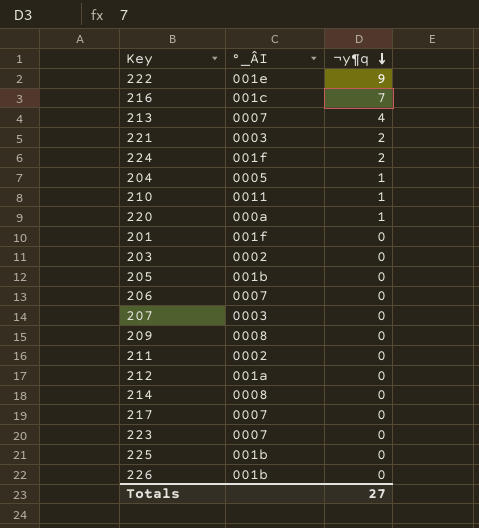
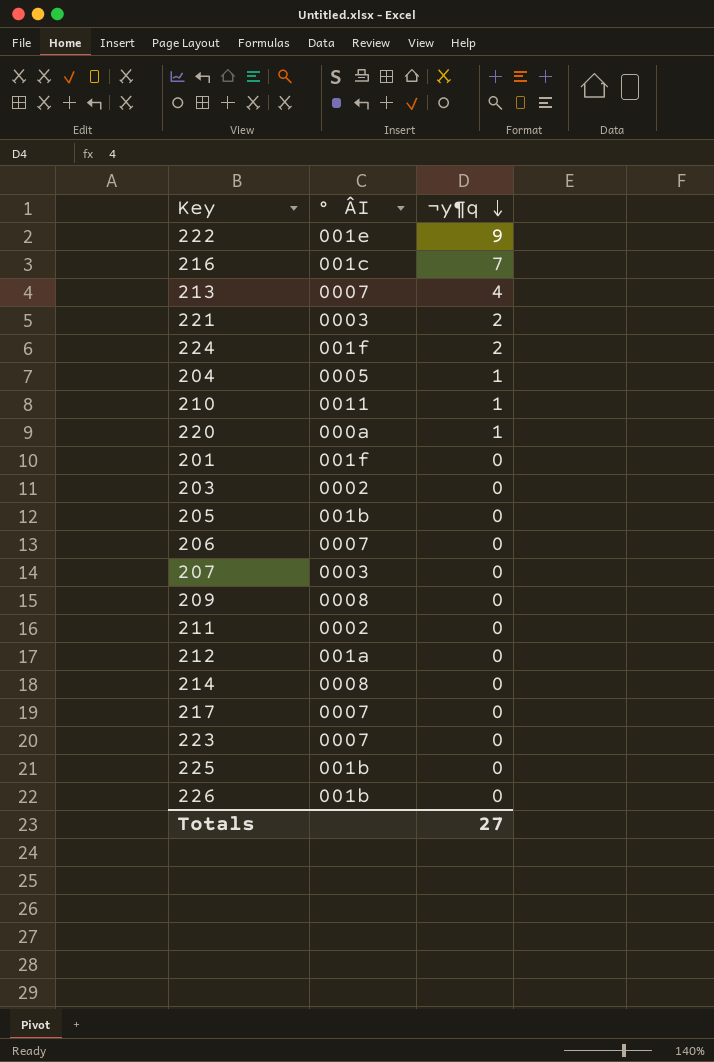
column name: °_ÂI -> ° ÂI

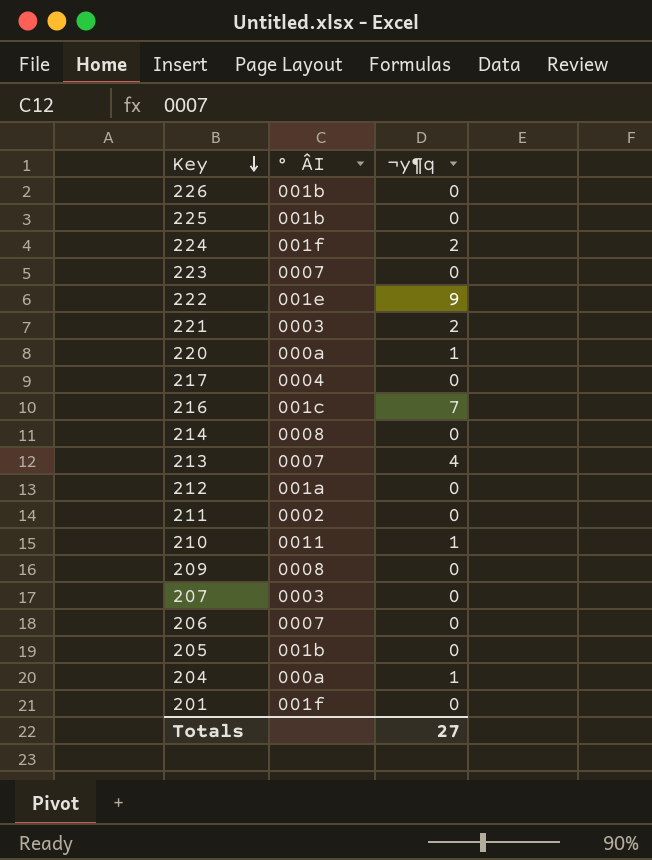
row order: ¬y¶q descending -> Key descending
row 203: 0002 | 0 -> none
217 | ° ÂI: 0007 -> 0004
204 | ° ÂI: 0005 -> 000a

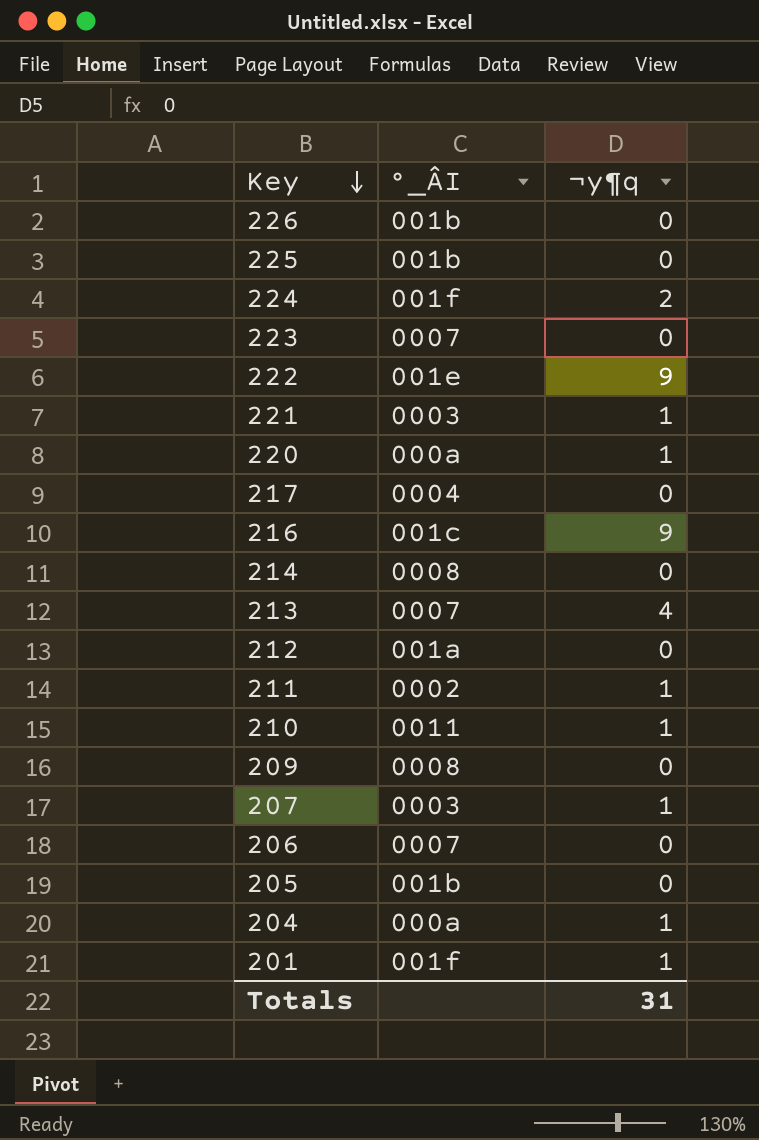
column name: ° ÂI -> °_ÂI
221 | ¬y¶q: 2 -> 1
216 | ¬y¶q: 7 -> 9
211 | ¬y¶q: 0 -> 1
207 | ¬y¶q: 0 -> 1
201 | ¬y¶q: 0 -> 1
Totals | ¬y¶q: 27 -> 31

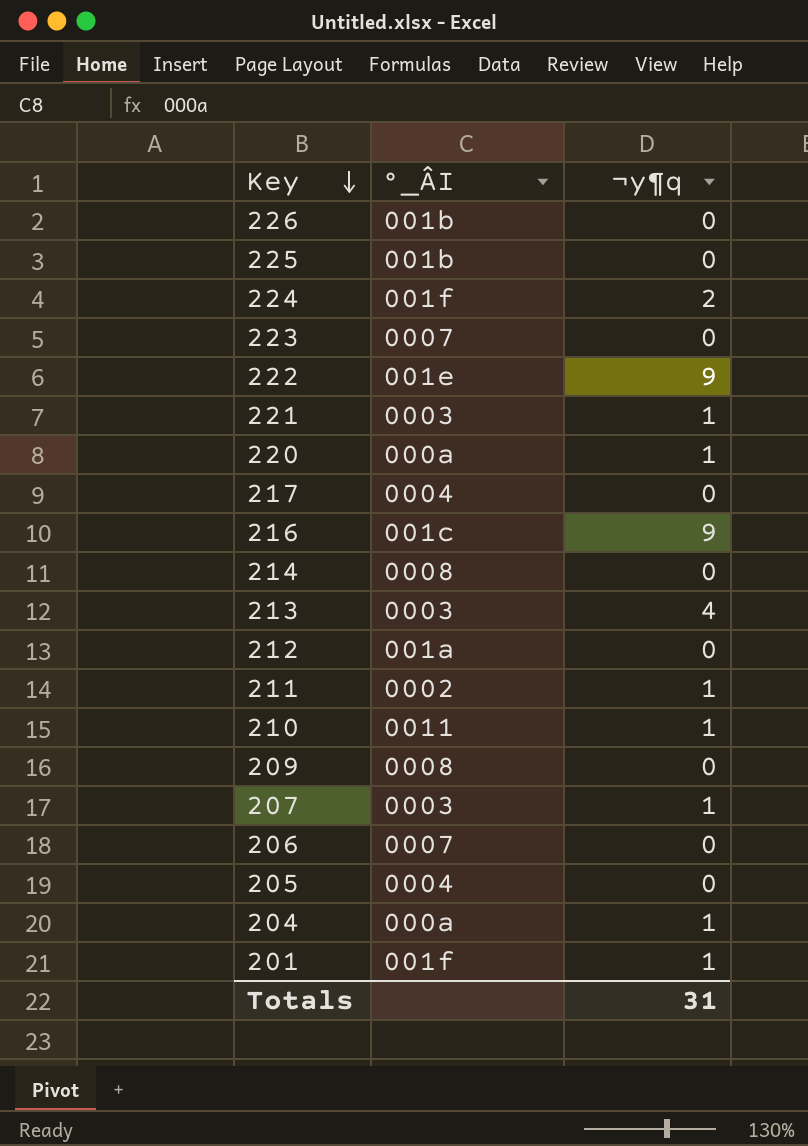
213 | °_ÂI: 0007 -> 0003
205 | °_ÂI: 001b -> 0004

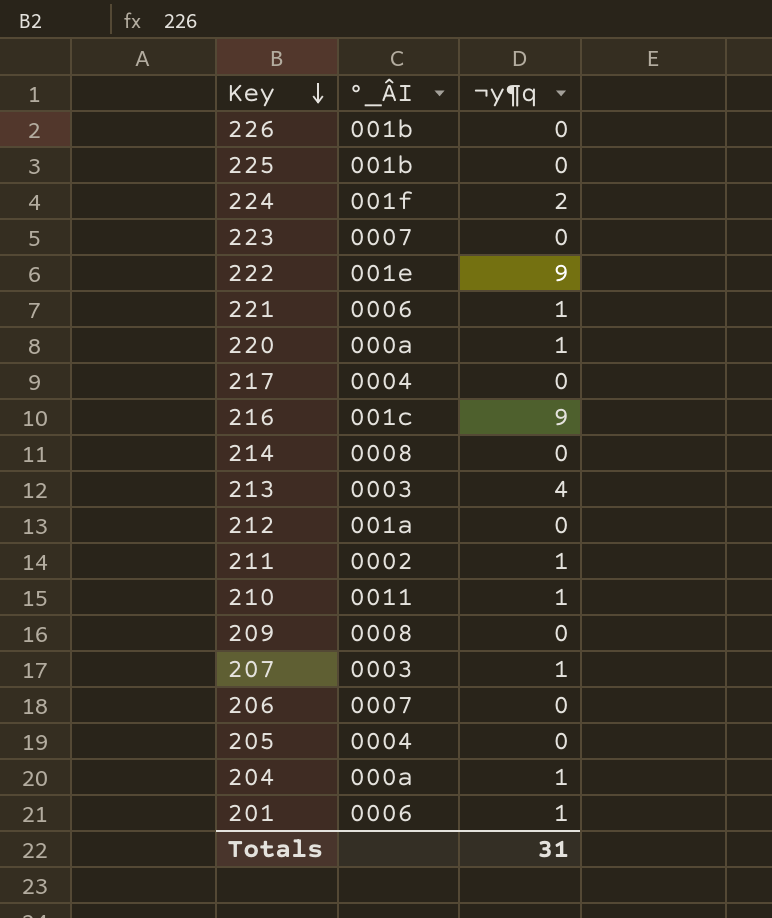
221 | °_ÂI: 0003 -> 0006
201 | °_ÂI: 001f -> 0006

